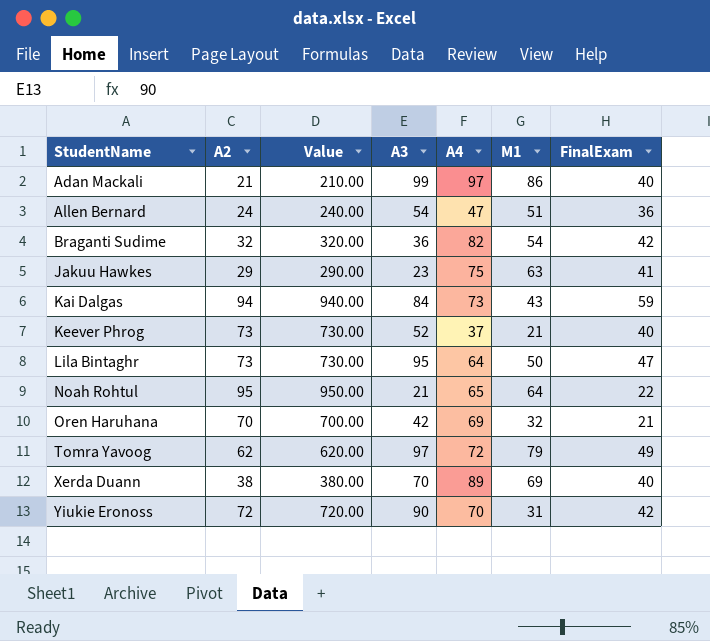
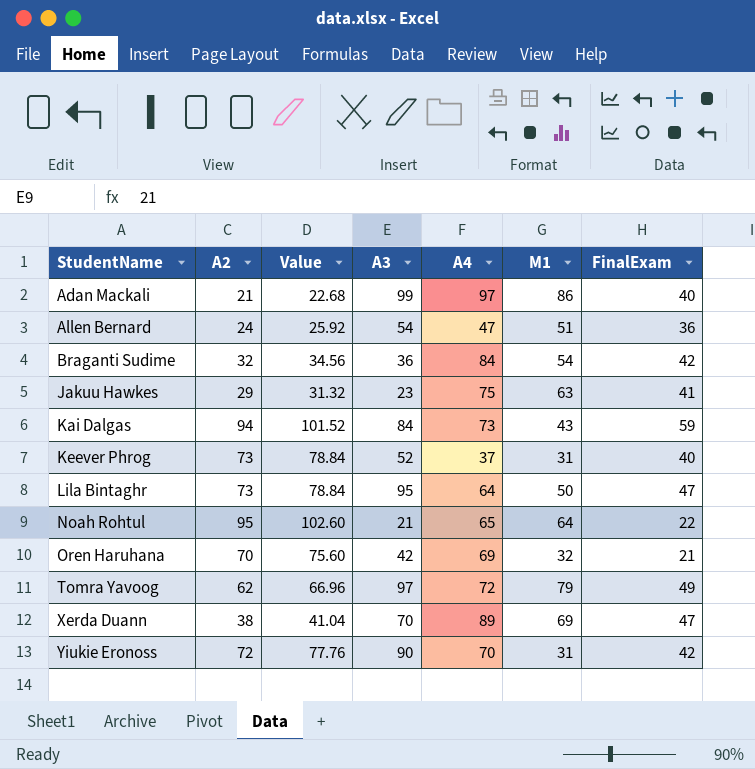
column Value | formula: [A2] * 10 -> [A2] * 1.08
Braganti Sudime | A4: 82 -> 84
Keever Phrog | M1: 21 -> 31
Xerda Duann | FinalExam: 40 -> 47

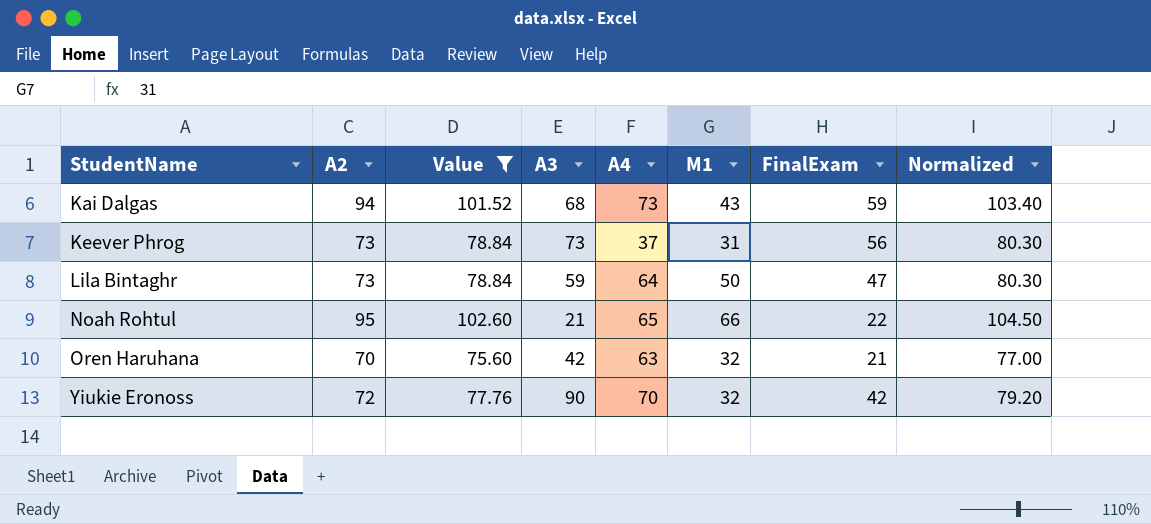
filter: none -> Value >= 75.60
column Normalized | formula: none -> [A2] * 1.1
Kai Dalgas | A3: 84 -> 68
Keever Phrog | A3: 52 -> 73
Keever Phrog | FinalExam: 40 -> 56
Lila Bintaghr | A3: 95 -> 59
Noah Rohtul | M1: 64 -> 66
Oren Haruhana | A4: 69 -> 63
Yiukie Eronoss | M1: 31 -> 32

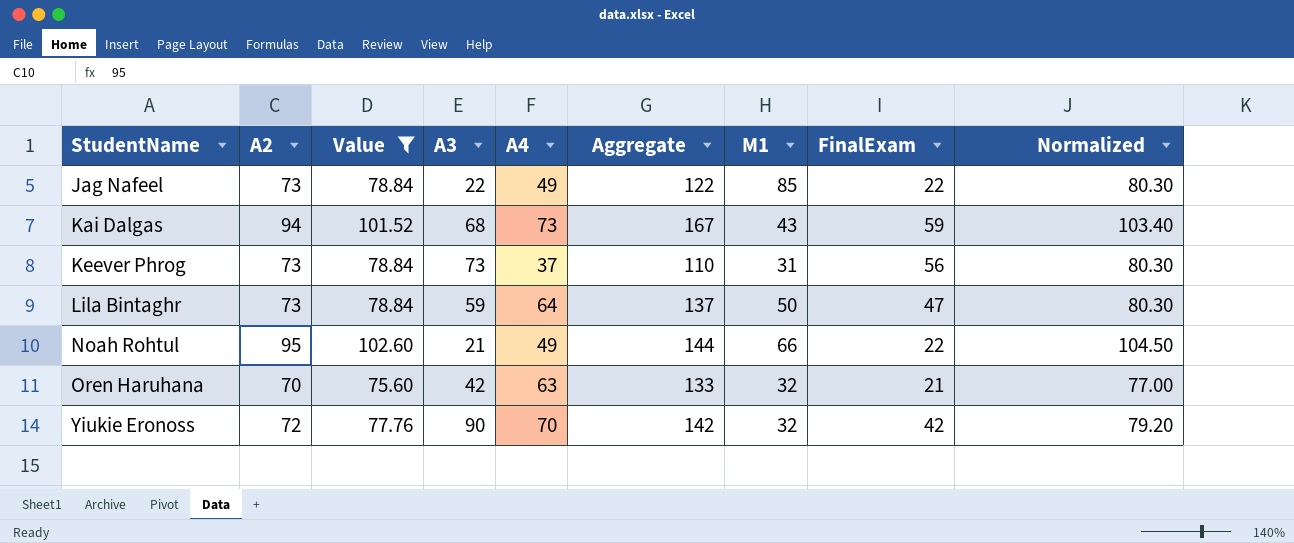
column Aggregate | formula: none -> [A2] + [A4]
row Jag Nafeel: none -> 73 | 78.84 | 22 | 49 | 122 | 85 | 22 | 80.30
Noah Rohtul | A4: 65 -> 49

